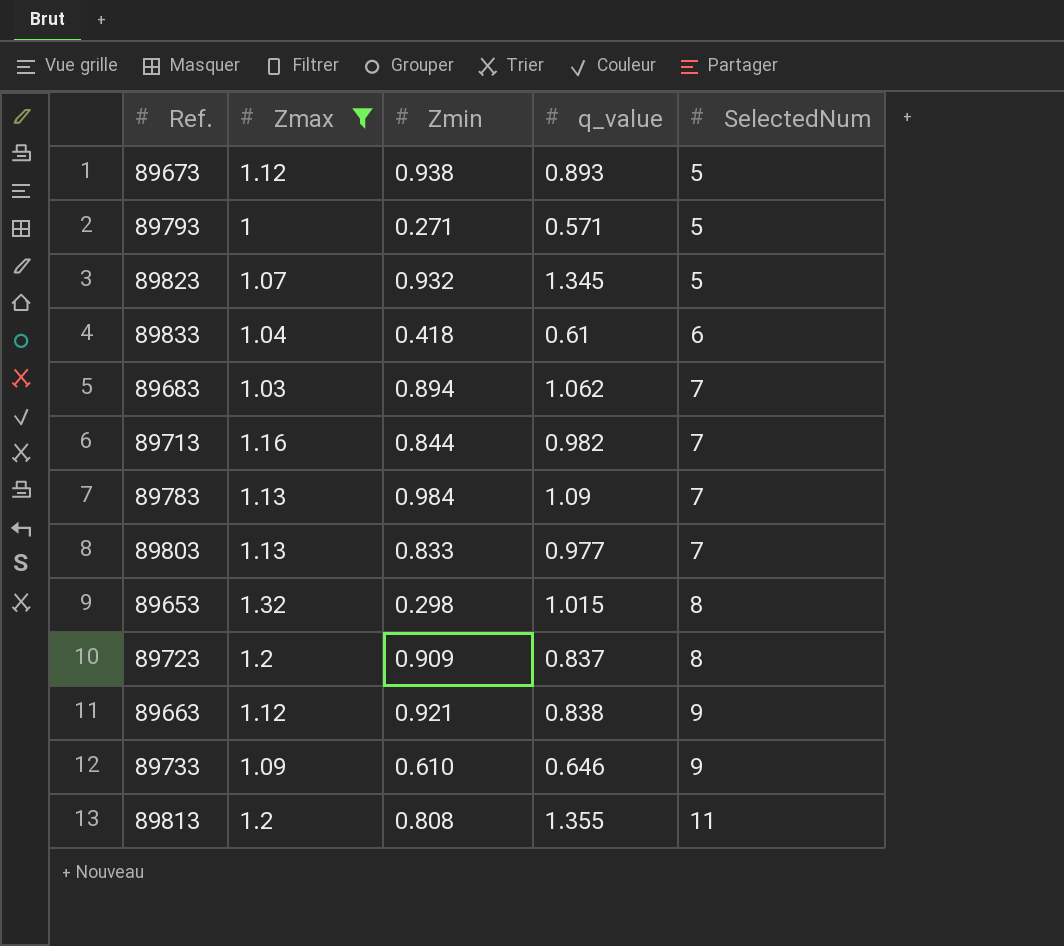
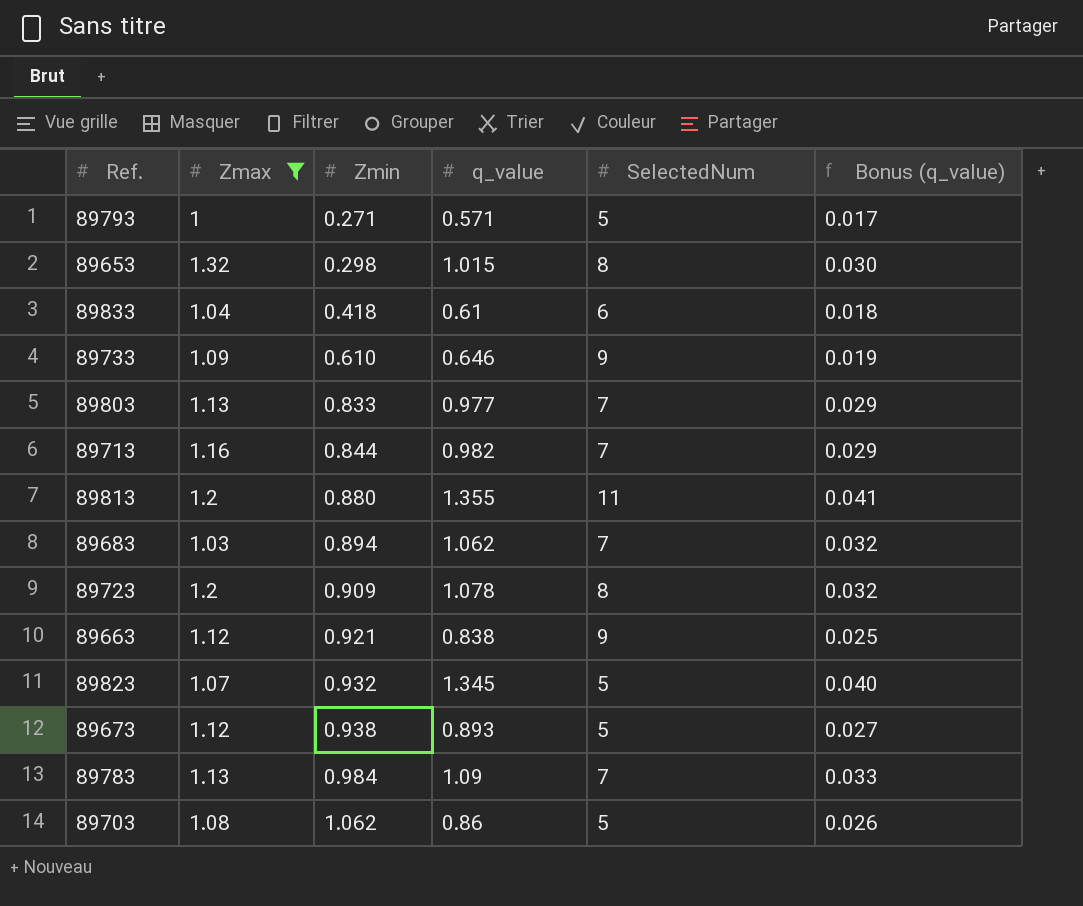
row order: SelectedNum ascending -> Zmin ascending
column Bonus (q_value) | formula: none -> [q_value] * 0.03
89813 | Zmin: 0.808 -> 0.880
89723 | q_value: 0.837 -> 1.078
row 89703: none -> 1.08 | 1.062 | 0.86 | 5 | 0.026

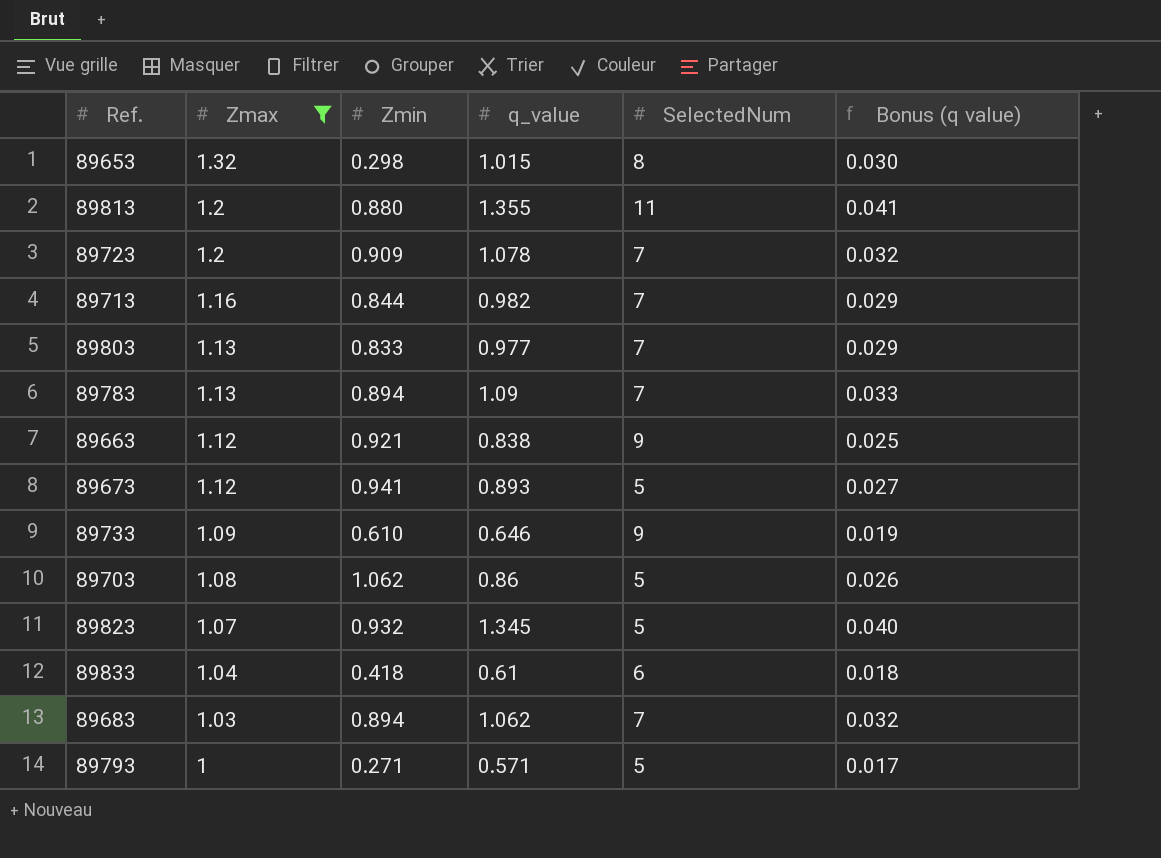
row order: Zmin ascending -> Zmax descending
column name: Bonus (q_value) -> Bonus (q value)
89723 | SelectedNum: 8 -> 7
89783 | Zmin: 0.984 -> 0.894
89673 | Zmin: 0.938 -> 0.941

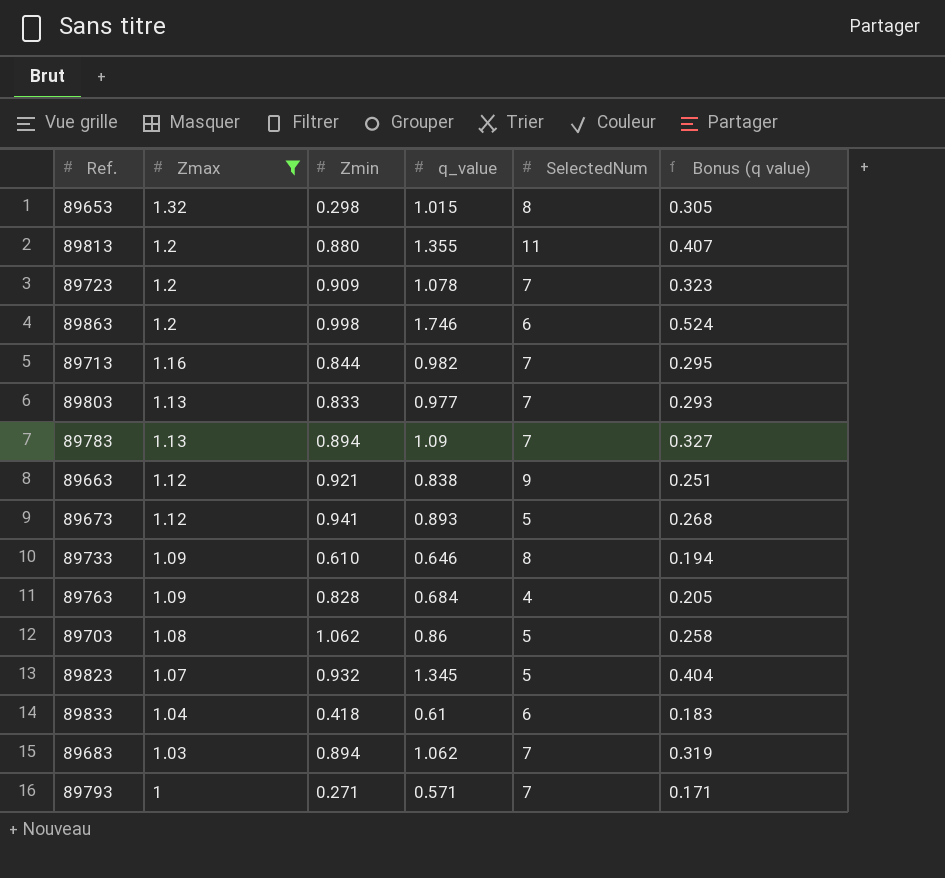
column Bonus (q value) | formula: [q_value] * 0.03 -> [q_value] * 0.3
row 89863: none -> 1.2 | 0.998 | 1.746 | 6 | 0.524
89733 | SelectedNum: 9 -> 8
row 89763: none -> 1.09 | 0.828 | 0.684 | 4 | 0.205
89793 | SelectedNum: 5 -> 7

